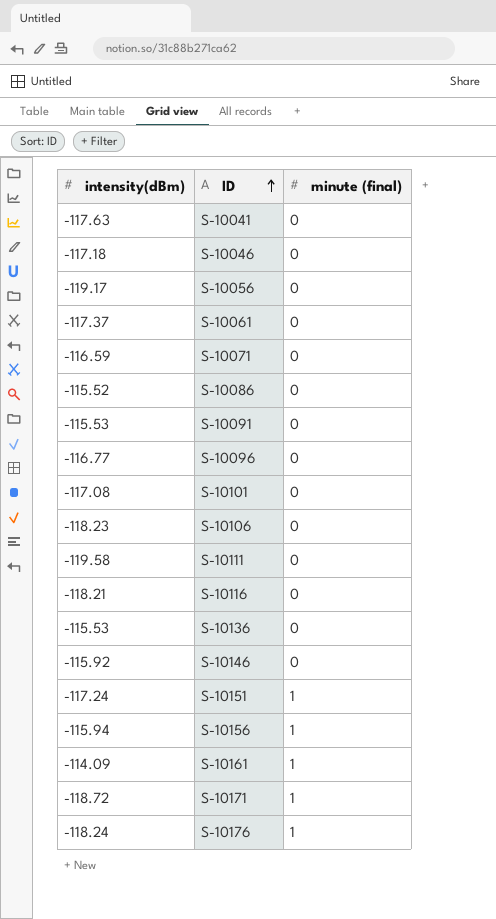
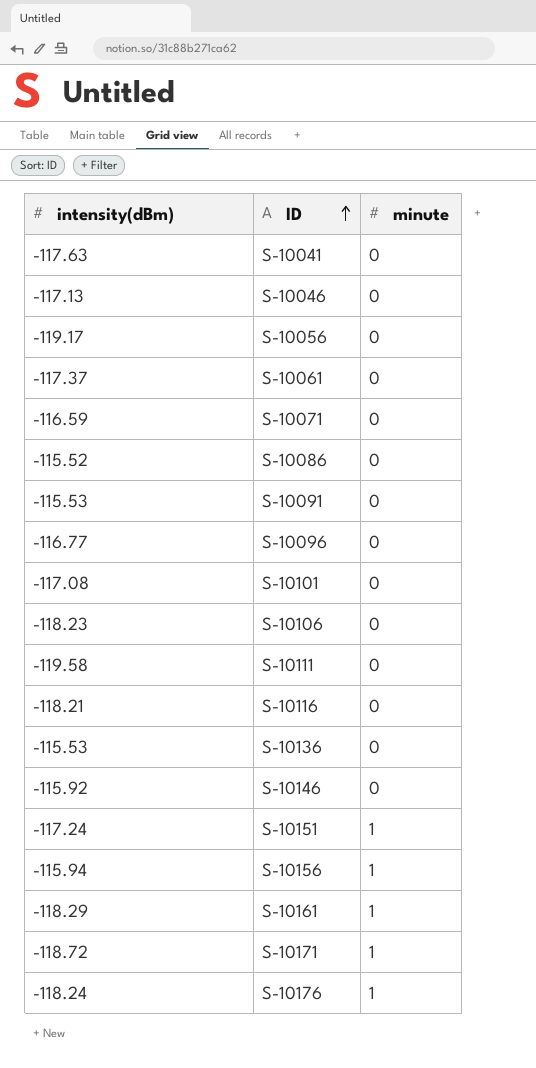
column name: minute (final) -> minute
S-10046 | intensity(dBm): -117.18 -> -117.13
S-10161 | intensity(dBm): -114.09 -> -118.29

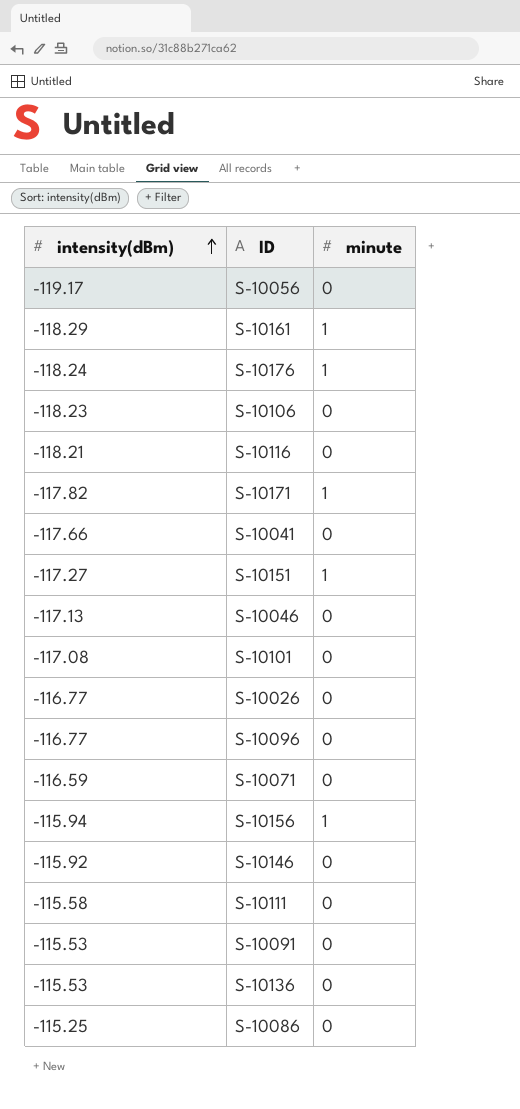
row order: ID ascending -> intensity(dBm) ascending
row S-10061: -117.37 | 0 -> none
S-10171 | intensity(dBm): -118.72 -> -117.82
S-10041 | intensity(dBm): -117.63 -> -117.66
S-10151 | intensity(dBm): -117.24 -> -117.27
row S-10026: none -> -116.77 | 0
S-10111 | intensity(dBm): -119.58 -> -115.58
S-10086 | intensity(dBm): -115.52 -> -115.25

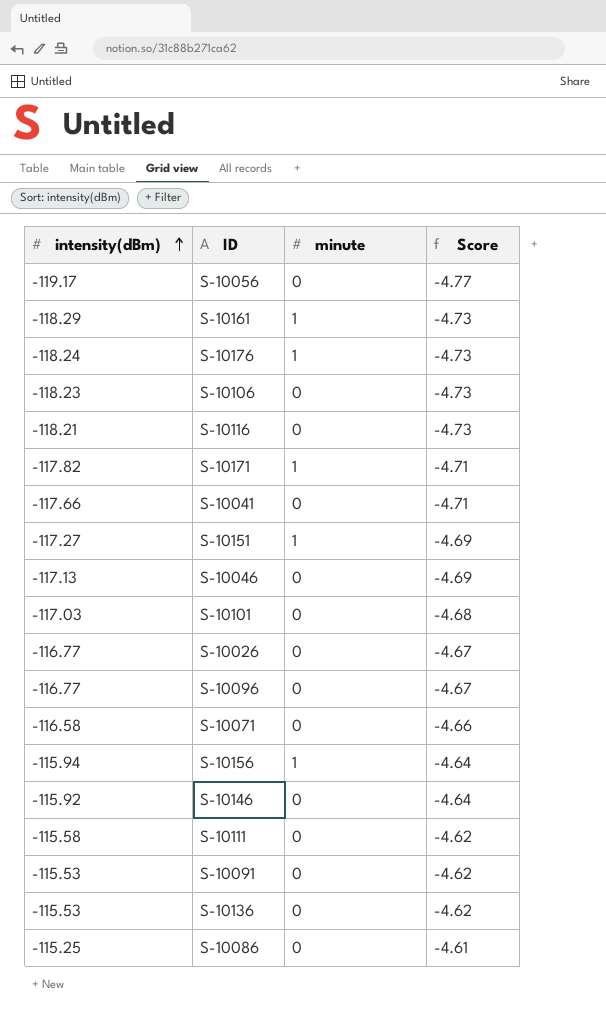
column Score | formula: none -> [intensity(dBm)] * 0.04
S-10101 | intensity(dBm): -117.08 -> -117.03
S-10071 | intensity(dBm): -116.59 -> -116.58

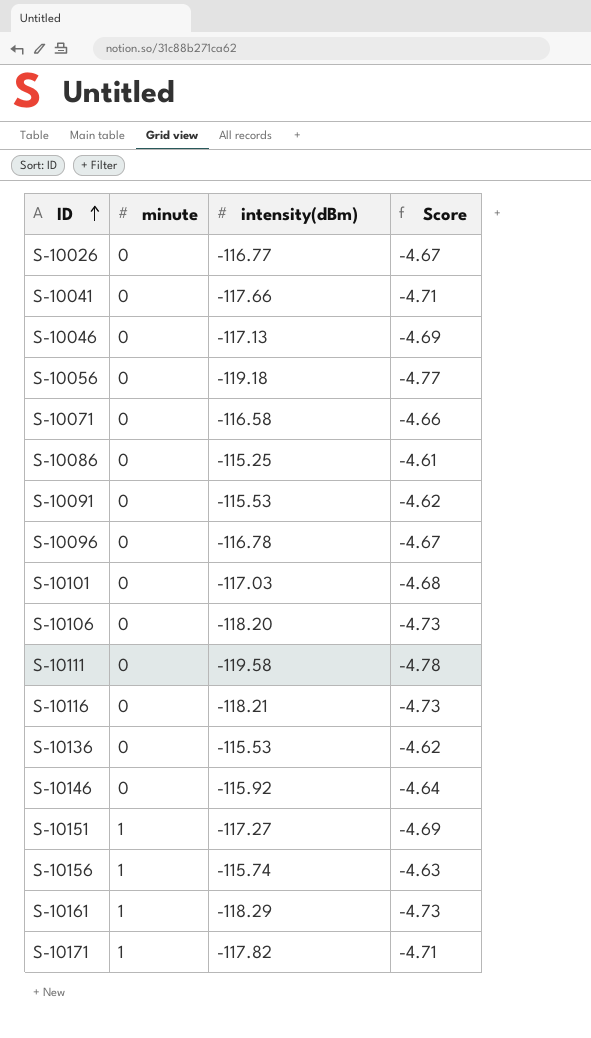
row order: intensity(dBm) ascending -> ID ascending
column intensity(dBm) | position: 1 -> 3
row S-10176: -118.24 | 1 | -4.73 -> none
S-10056 | intensity(dBm): -119.17 -> -119.18
S-10096 | intensity(dBm): -116.77 -> -116.78
S-10106 | intensity(dBm): -118.23 -> -118.20
S-10111 | intensity(dBm): -115.58 -> -119.58
S-10111 | Score: -4.62 -> -4.78
S-10156 | intensity(dBm): -115.94 -> -115.74
S-10156 | Score: -4.64 -> -4.63

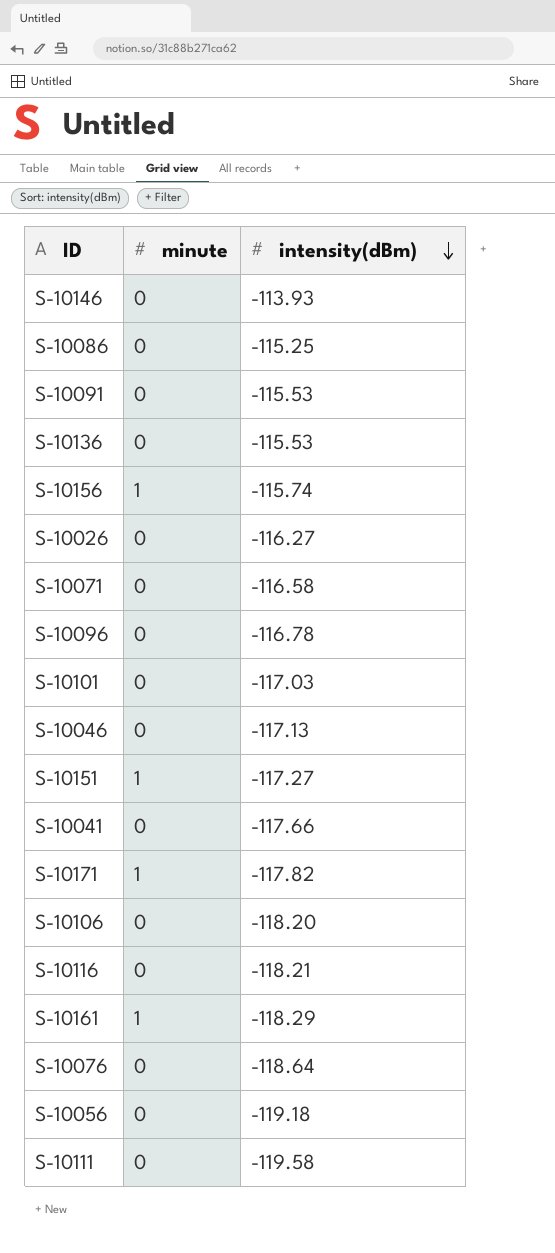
row order: ID ascending -> intensity(dBm) descending
column Score | formula: [intensity(dBm)] * 0.04 -> none
S-10146 | intensity(dBm): -115.92 -> -113.93
S-10026 | intensity(dBm): -116.77 -> -116.27
row S-10076: none -> 0 | -118.64

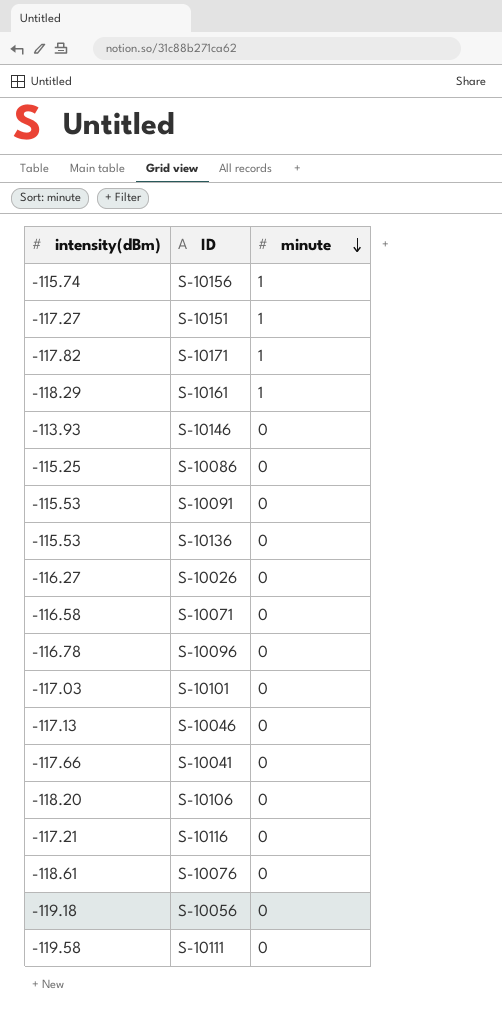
row order: intensity(dBm) descending -> minute descending
column intensity(dBm) | position: 3 -> 1
S-10116 | intensity(dBm): -118.21 -> -117.21
S-10076 | intensity(dBm): -118.64 -> -118.61

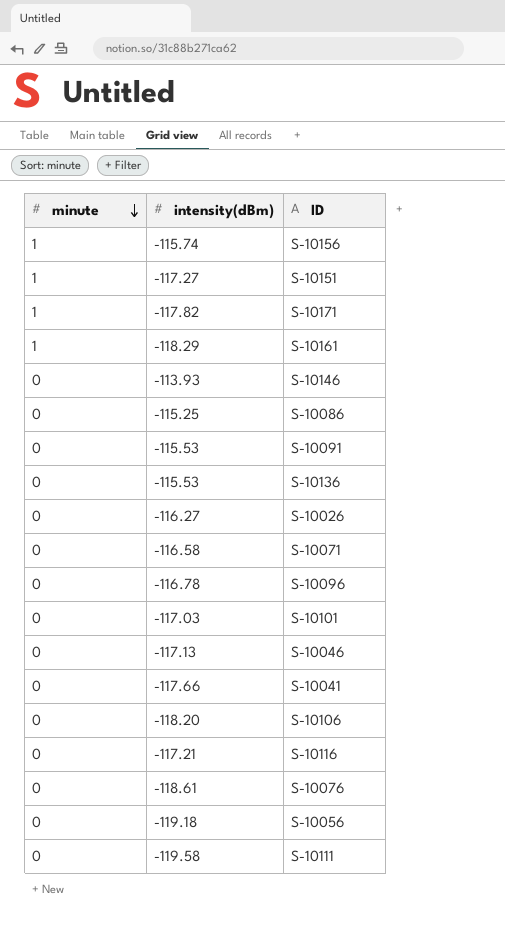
column minute | position: 3 -> 1

